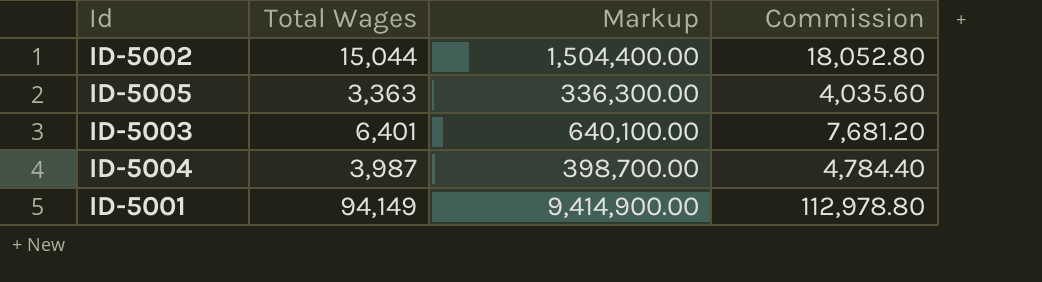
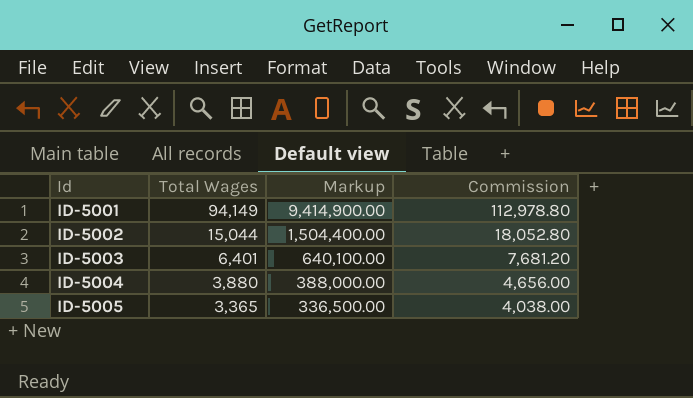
row order: none -> Id ascending
ID-5004 | Total Wages: 3,987 -> 3,880
ID-5004 | Markup: 398,700.00 -> 388,000.00
ID-5004 | Commission: 4,784.40 -> 4,656.00
ID-5005 | Total Wages: 3,363 -> 3,365
ID-5005 | Markup: 336,300.00 -> 336,500.00
ID-5005 | Commission: 4,035.60 -> 4,038.00

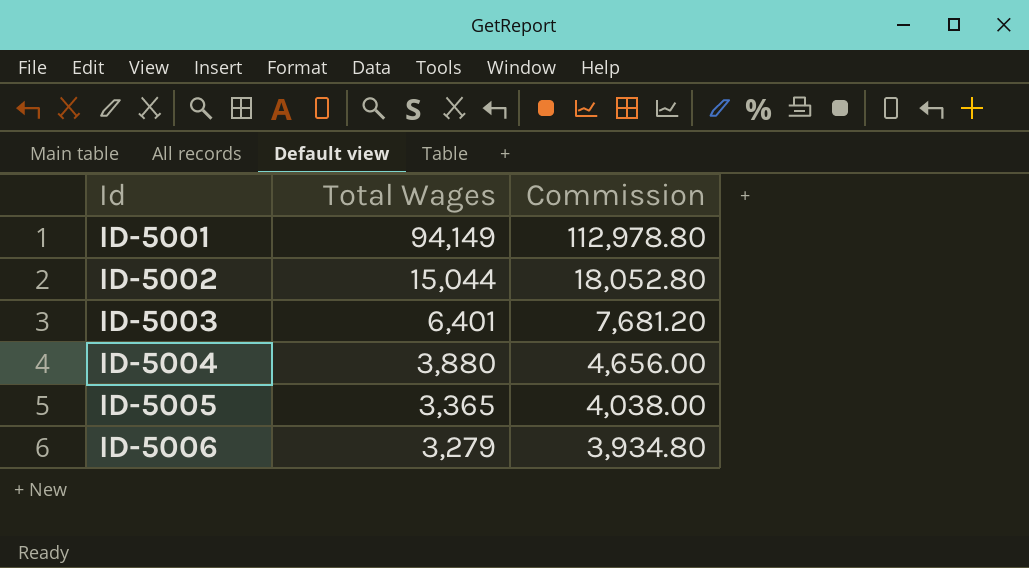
column Markup | formula: [Total Wages] * 100 -> none
row ID-5006: none -> 3,279 | 3,934.80

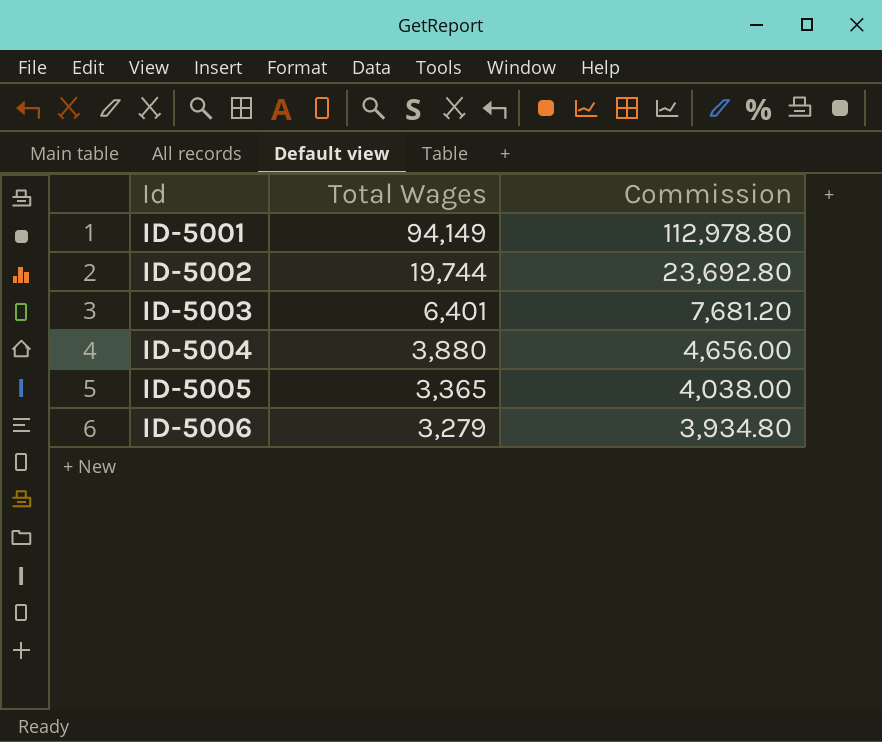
ID-5002 | Total Wages: 15,044 -> 19,744
ID-5002 | Commission: 18,052.80 -> 23,692.80

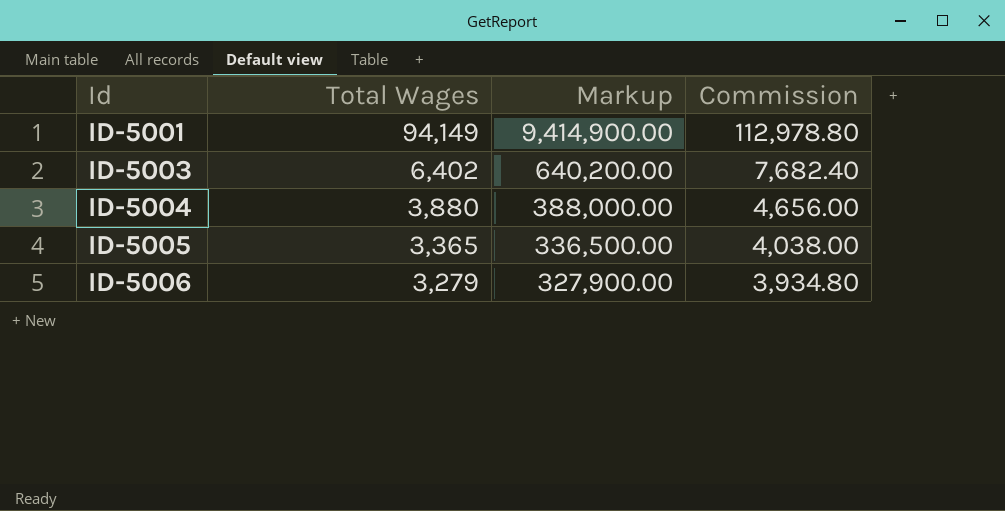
column Markup | formula: none -> [Total Wages] * 100
row ID-5002: 19,744 | 23,692.80 -> none
ID-5003 | Total Wages: 6,401 -> 6,402
ID-5003 | Commission: 7,681.20 -> 7,682.40

